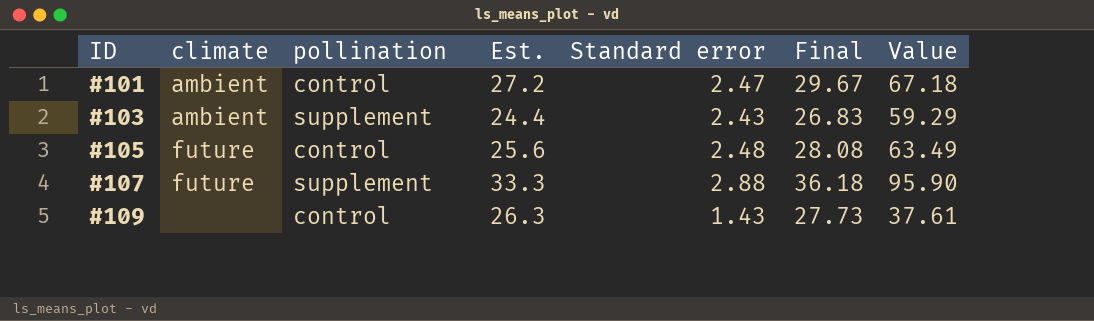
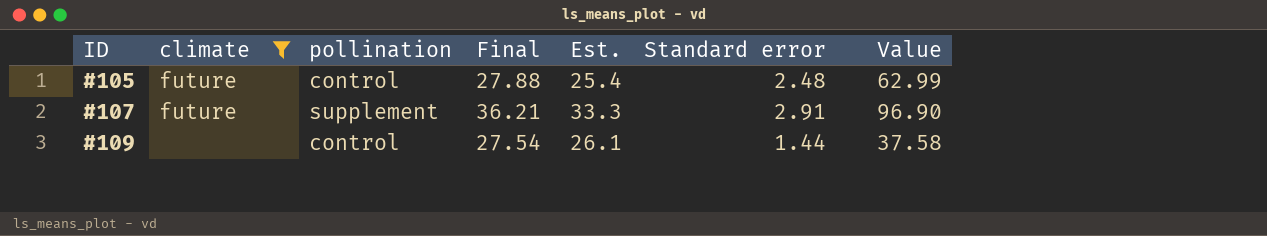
filter: none -> climate != ambient
column Final | position: 6 -> 4
#105 | Final: 28.08 -> 27.88
#105 | Est.: 25.6 -> 25.4
#105 | Value: 63.49 -> 62.99
#107 | Final: 36.18 -> 36.21
#107 | Standard error: 2.88 -> 2.91
#107 | Value: 95.90 -> 96.90
#109 | Final: 27.73 -> 27.54
#109 | Est.: 26.3 -> 26.1
#109 | Standard error: 1.43 -> 1.44
#109 | Value: 37.61 -> 37.58

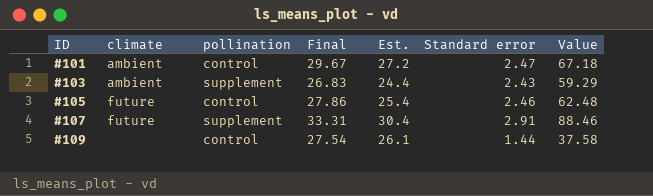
filter: climate != ambient -> none
#105 | Final: 27.88 -> 27.86
#105 | Standard error: 2.48 -> 2.46
#105 | Value: 62.99 -> 62.48
#107 | Final: 36.21 -> 33.31
#107 | Est.: 33.3 -> 30.4
#107 | Value: 96.90 -> 88.46

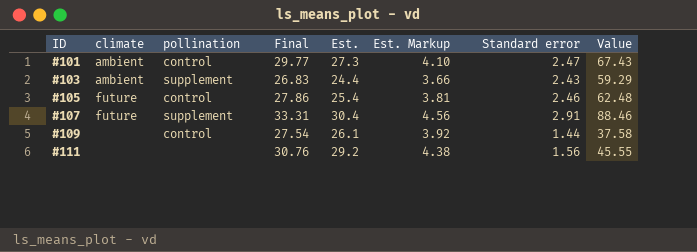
column Est. Markup | formula: none -> [Est.] * 0.15
#101 | Final: 29.67 -> 29.77
#101 | Est.: 27.2 -> 27.3
#101 | Value: 67.18 -> 67.43
row #111: none -> none | none | 30.76 | 29.2 | 4.38 | 1.56 | 45.55

